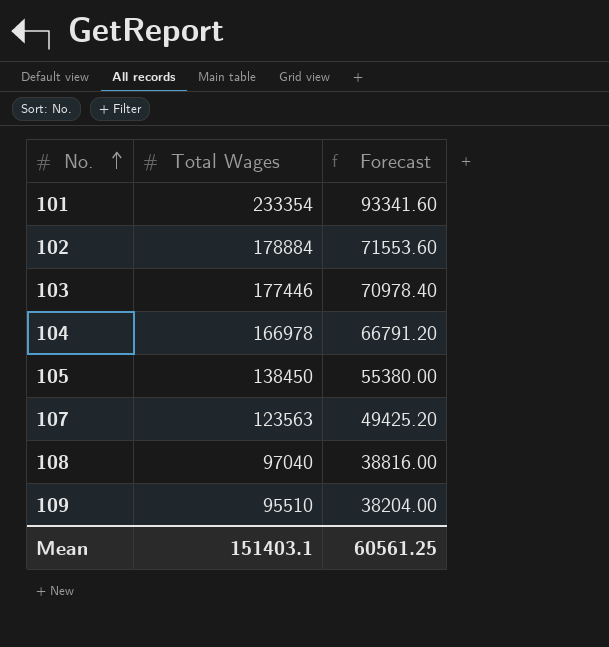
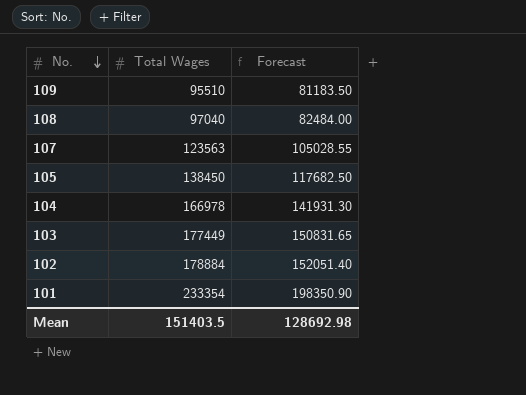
row order: No. ascending -> No. descending
column Forecast | formula: [Total Wages] * 0.4 -> [Total Wages] * 0.85
103 | Total Wages: 177446 -> 177449
Mean | Total Wages: 151403.1 -> 151403.5
Mean | Forecast: 60561.25 -> 128692.98

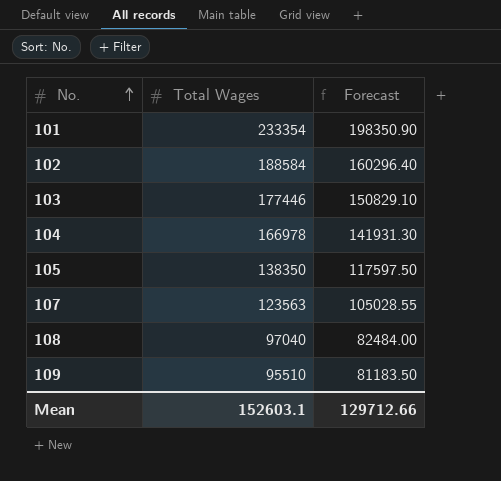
row order: No. descending -> No. ascending
102 | Total Wages: 178884 -> 188584
102 | Forecast: 152051.40 -> 160296.40
103 | Total Wages: 177449 -> 177446
103 | Forecast: 150831.65 -> 150829.10
105 | Total Wages: 138450 -> 138350
105 | Forecast: 117682.50 -> 117597.50
Mean | Total Wages: 151403.5 -> 152603.1
Mean | Forecast: 128692.98 -> 129712.66

